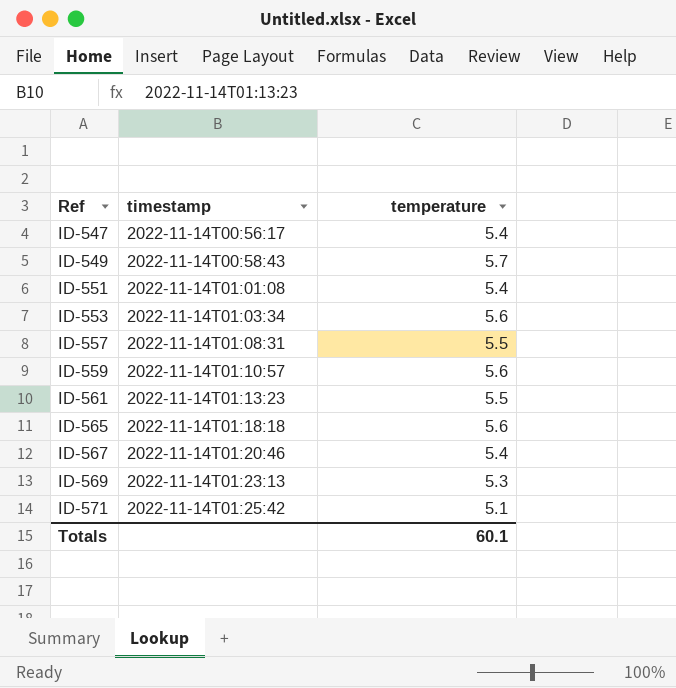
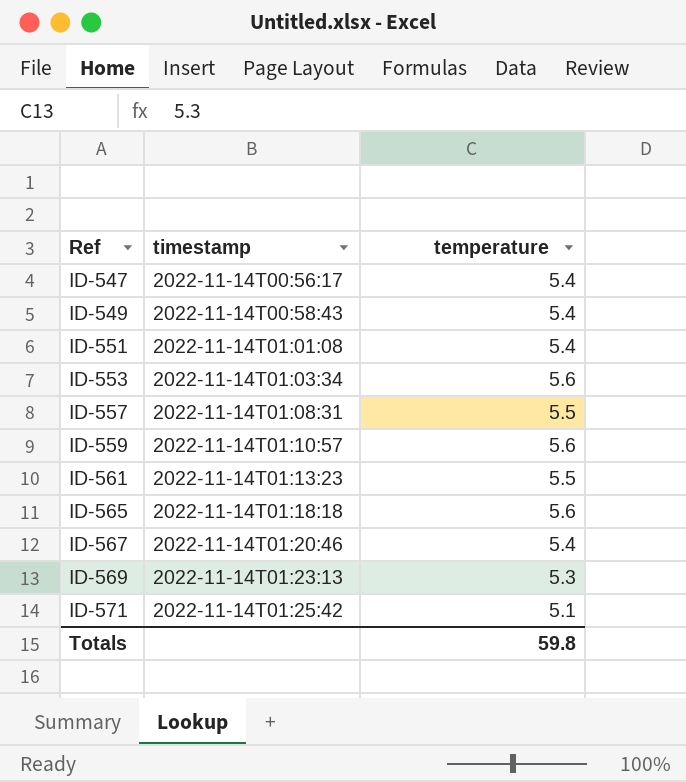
ID-549 | temperature: 5.7 -> 5.4
Totals | temperature: 60.1 -> 59.8

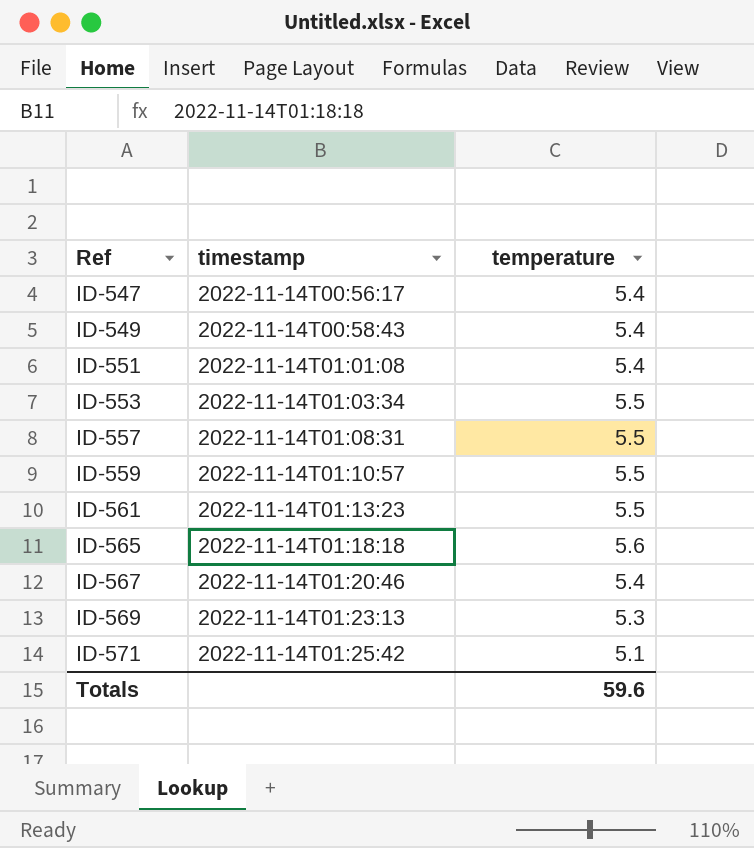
ID-553 | temperature: 5.6 -> 5.5
ID-559 | temperature: 5.6 -> 5.5
Totals | temperature: 59.8 -> 59.6

